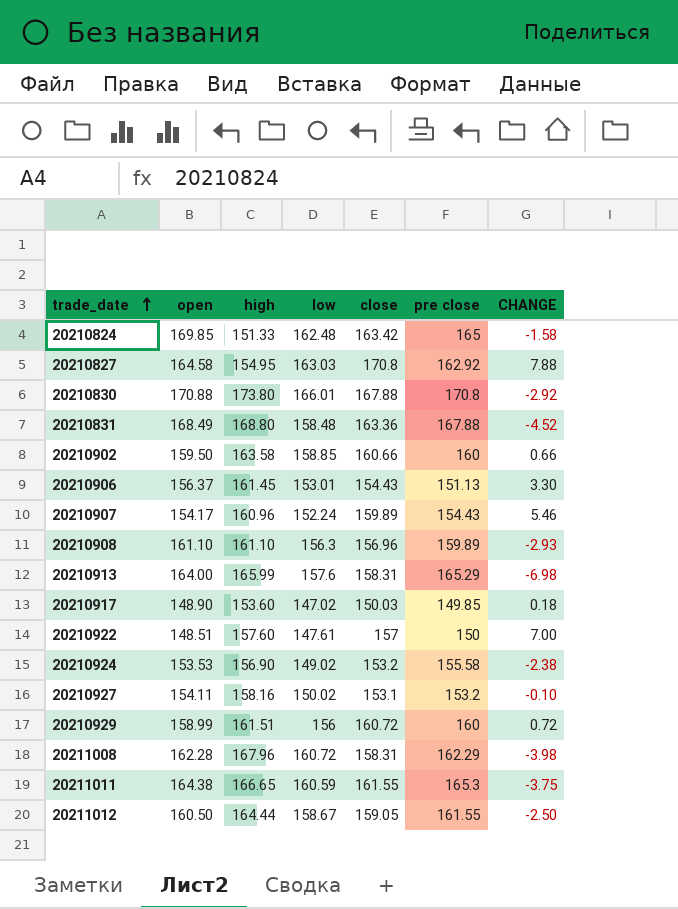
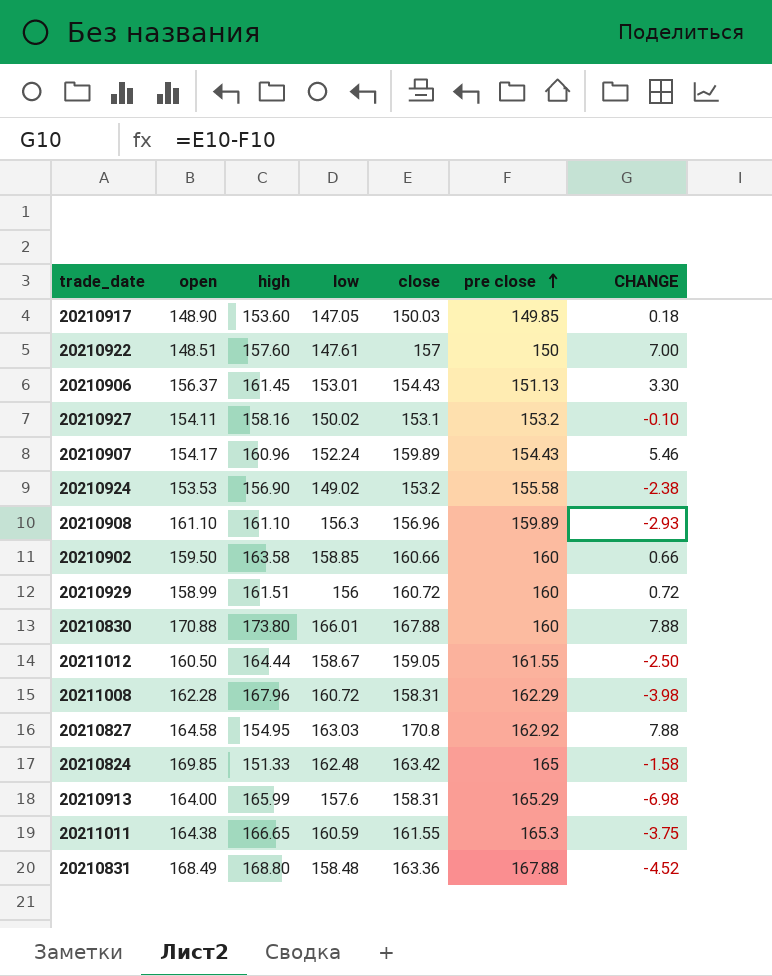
row order: trade_date ascending -> pre close ascending
20210917 | low: 147.02 -> 147.05
20210830 | pre close: 170.8 -> 160
20210830 | CHANGE: -2.92 -> 7.88

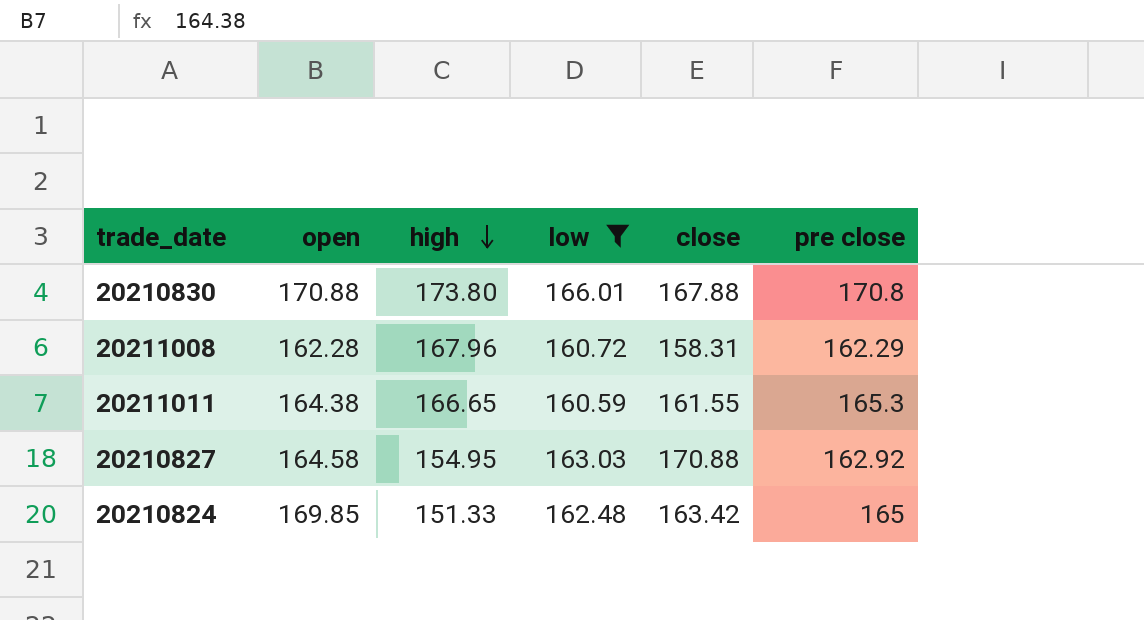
filter: none -> low >= 160.59
row order: pre close ascending -> high descending
column CHANGE | formula: [close] - [pre close] -> none
20210830 | pre close: 160 -> 170.8
20210827 | close: 170.8 -> 170.88

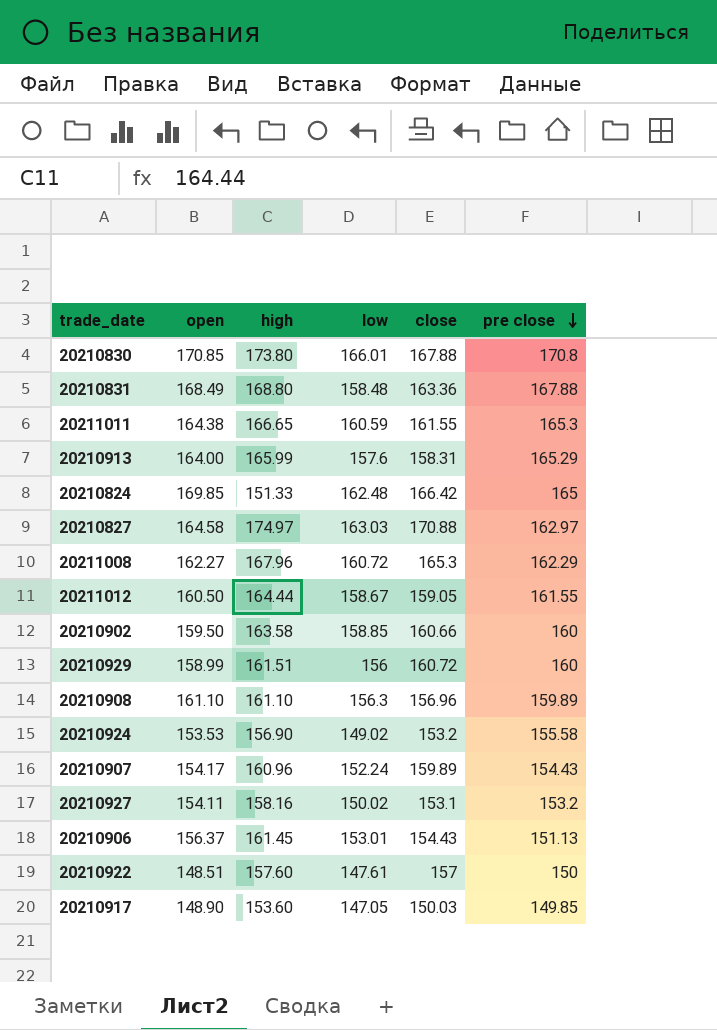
filter: low >= 160.59 -> none
row order: high descending -> pre close descending
20210830 | open: 170.88 -> 170.85
20210824 | close: 163.42 -> 166.42
20210827 | high: 154.95 -> 174.97
20210827 | pre close: 162.92 -> 162.97
20211008 | open: 162.28 -> 162.27
20211008 | close: 158.31 -> 165.3

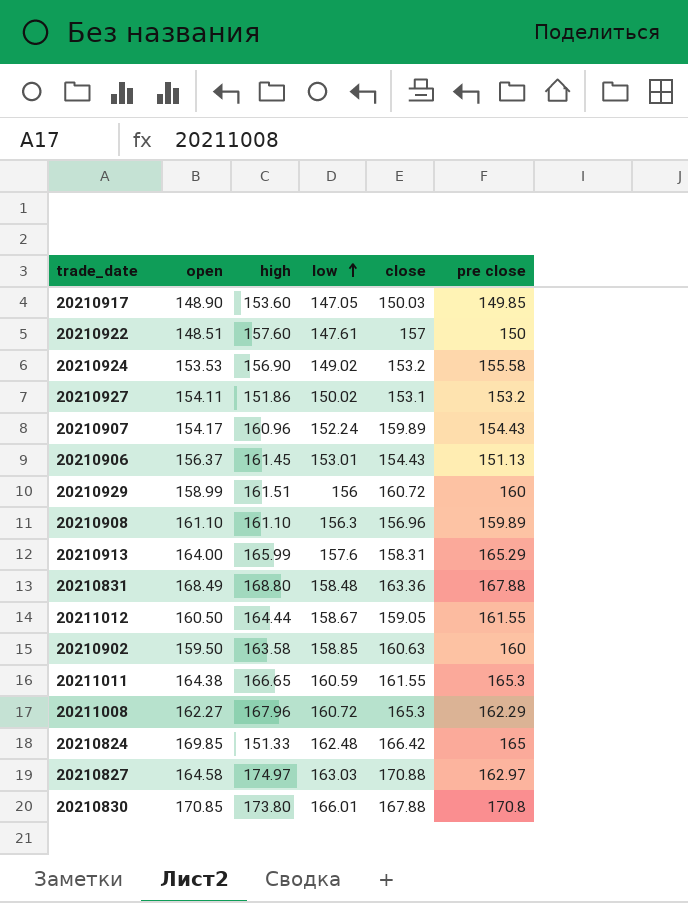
row order: pre close descending -> low ascending
20210927 | high: 158.16 -> 151.86
20210902 | close: 160.66 -> 160.63

